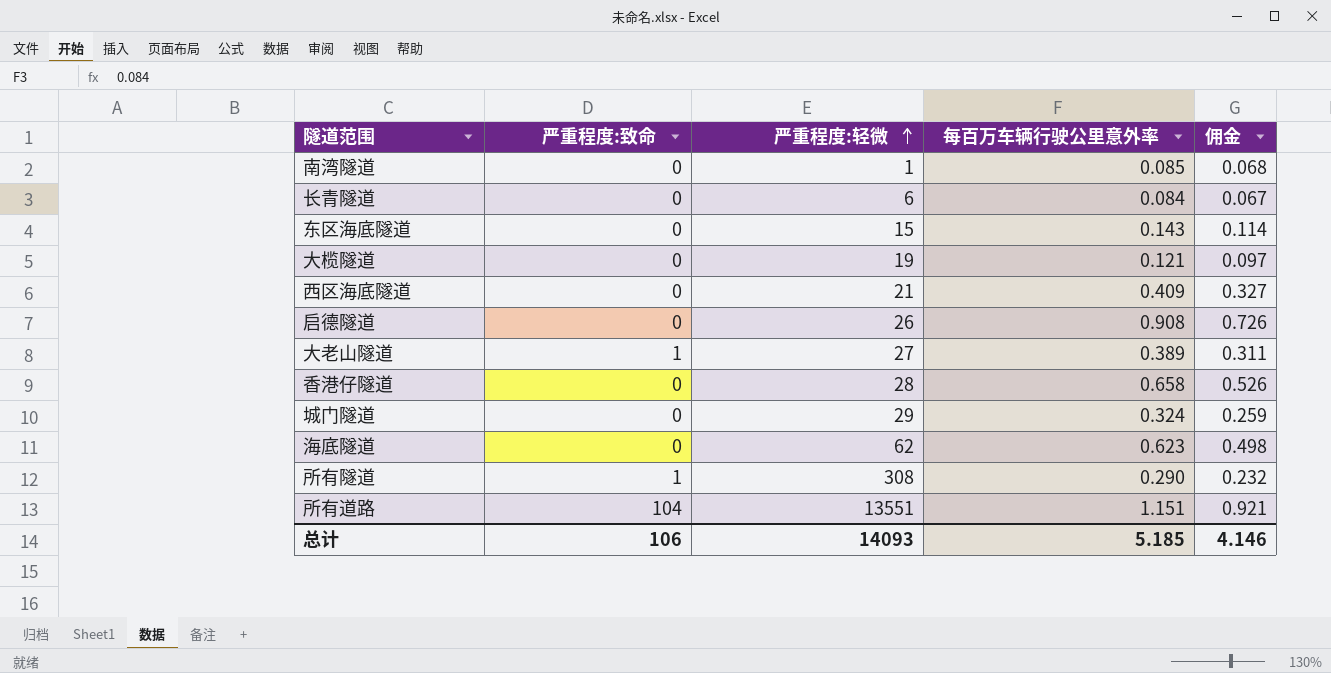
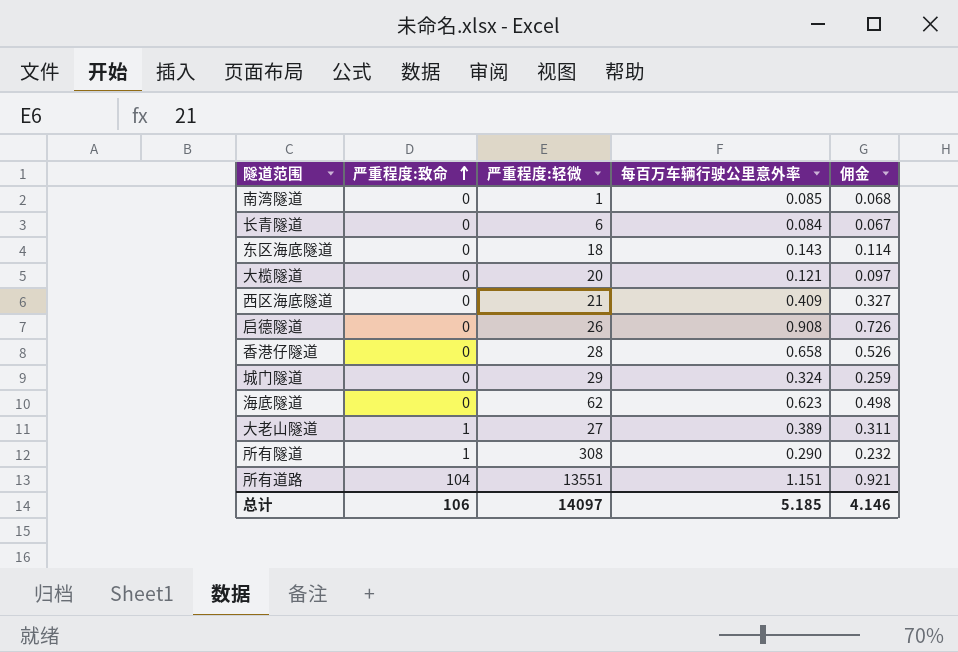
row order: 严重程度:轻微 ascending -> 严重程度:致命 ascending
东区海底隧道 | 严重程度:轻微: 15 -> 18
大榄隧道 | 严重程度:轻微: 19 -> 20
总计 | 严重程度:轻微: 14093 -> 14097

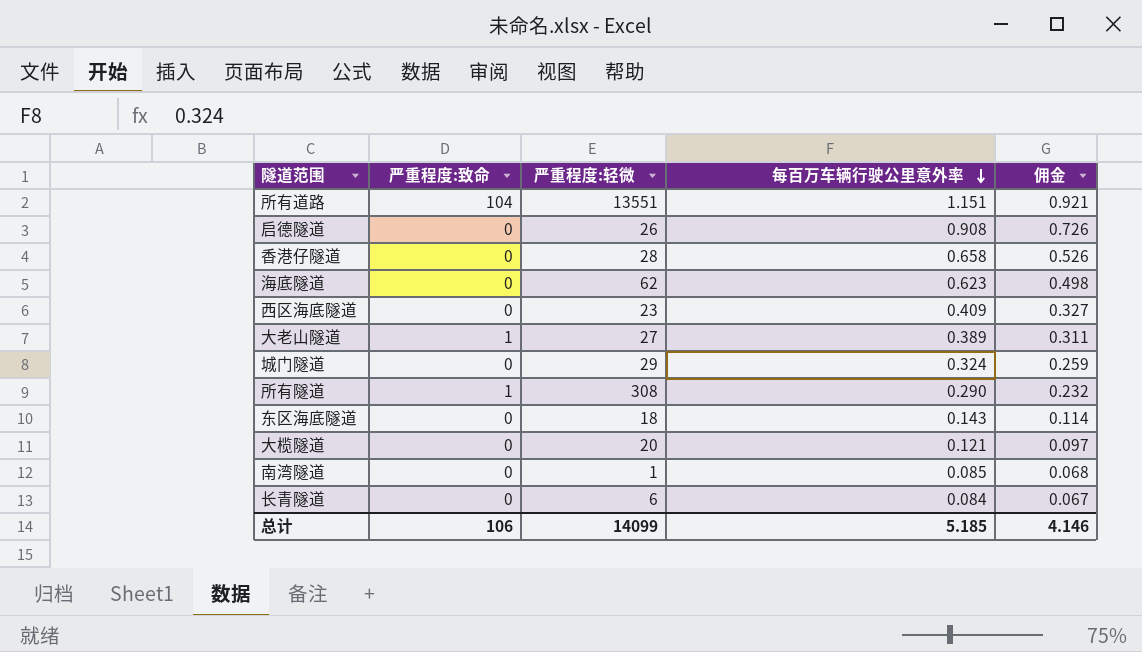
row order: 严重程度:致命 ascending -> 每百万车辆行驶公里意外率 descending
西区海底隧道 | 严重程度:轻微: 21 -> 23
总计 | 严重程度:轻微: 14097 -> 14099

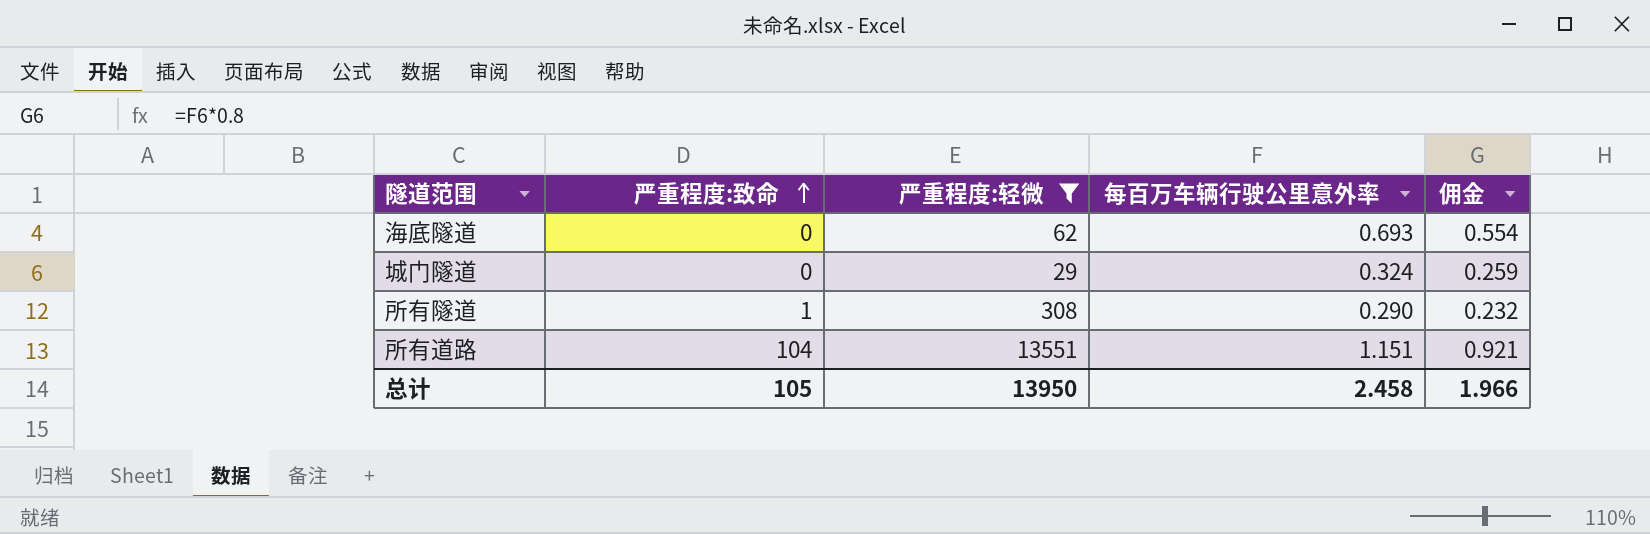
filter: none -> 严重程度:轻微 >= 29
row order: 每百万车辆行驶公里意外率 descending -> 严重程度:致命 ascending
海底隧道 | 每百万车辆行驶公里意外率: 0.623 -> 0.693
海底隧道 | 佣金: 0.498 -> 0.554
总计 | 严重程度:致命: 106 -> 105
总计 | 严重程度:轻微: 14099 -> 13950
总计 | 每百万车辆行驶公里意外率: 5.185 -> 2.458
总计 | 佣金: 4.146 -> 1.966

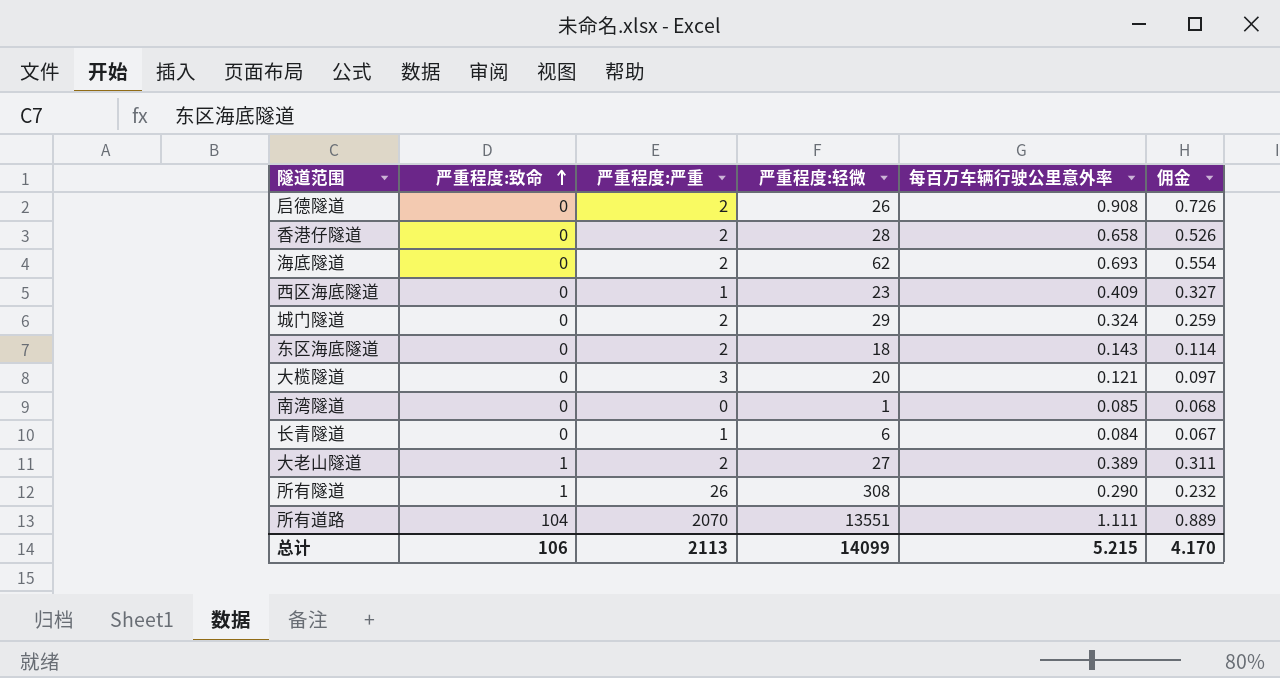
filter: 严重程度:轻微 >= 29 -> none
column 严重程度:严重 | position: none -> 3
所有道路 | 每百万车辆行驶公里意外率: 1.151 -> 1.111
所有道路 | 佣金: 0.921 -> 0.889
总计 | 严重程度:致命: 105 -> 106
总计 | 严重程度:轻微: 13950 -> 14099
总计 | 每百万车辆行驶公里意外率: 2.458 -> 5.215
总计 | 佣金: 1.966 -> 4.170

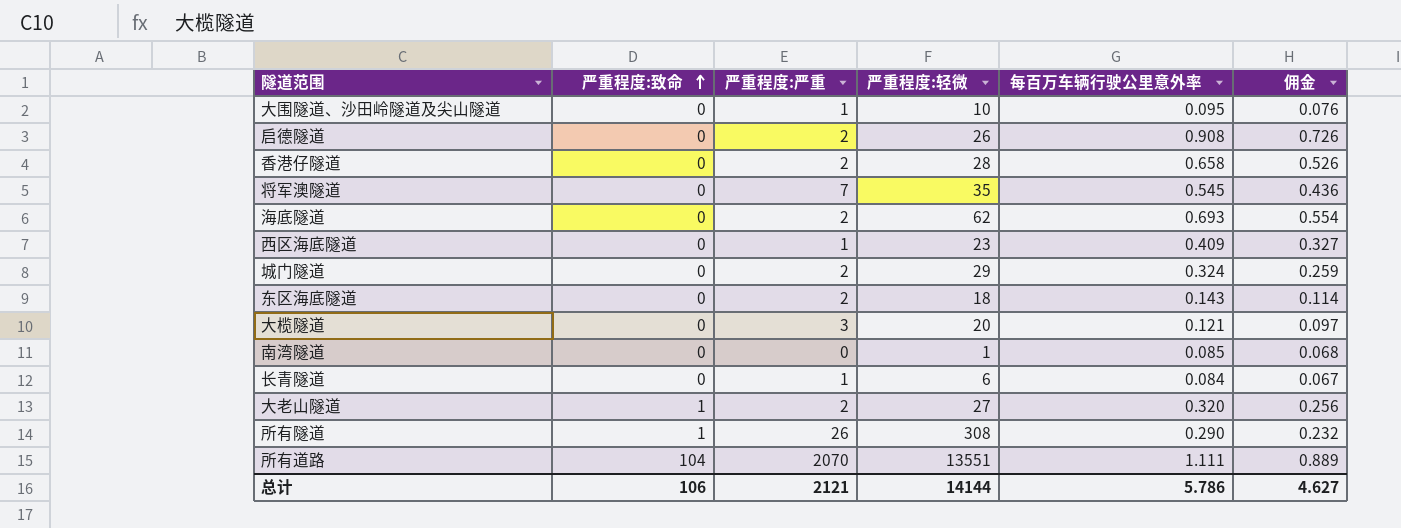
row 大围隧道、沙田岭隧道及尖山隧道: none -> 0 | 1 | 10 | 0.095 | 0.076
row 将军澳隧道: none -> 0 | 7 | 35 | 0.545 | 0.436
大老山隧道 | 每百万车辆行驶公里意外率: 0.389 -> 0.320
大老山隧道 | 佣金: 0.311 -> 0.256
总计 | 严重程度:严重: 2113 -> 2121
总计 | 严重程度:轻微: 14099 -> 14144
总计 | 每百万车辆行驶公里意外率: 5.215 -> 5.786
总计 | 佣金: 4.170 -> 4.627

